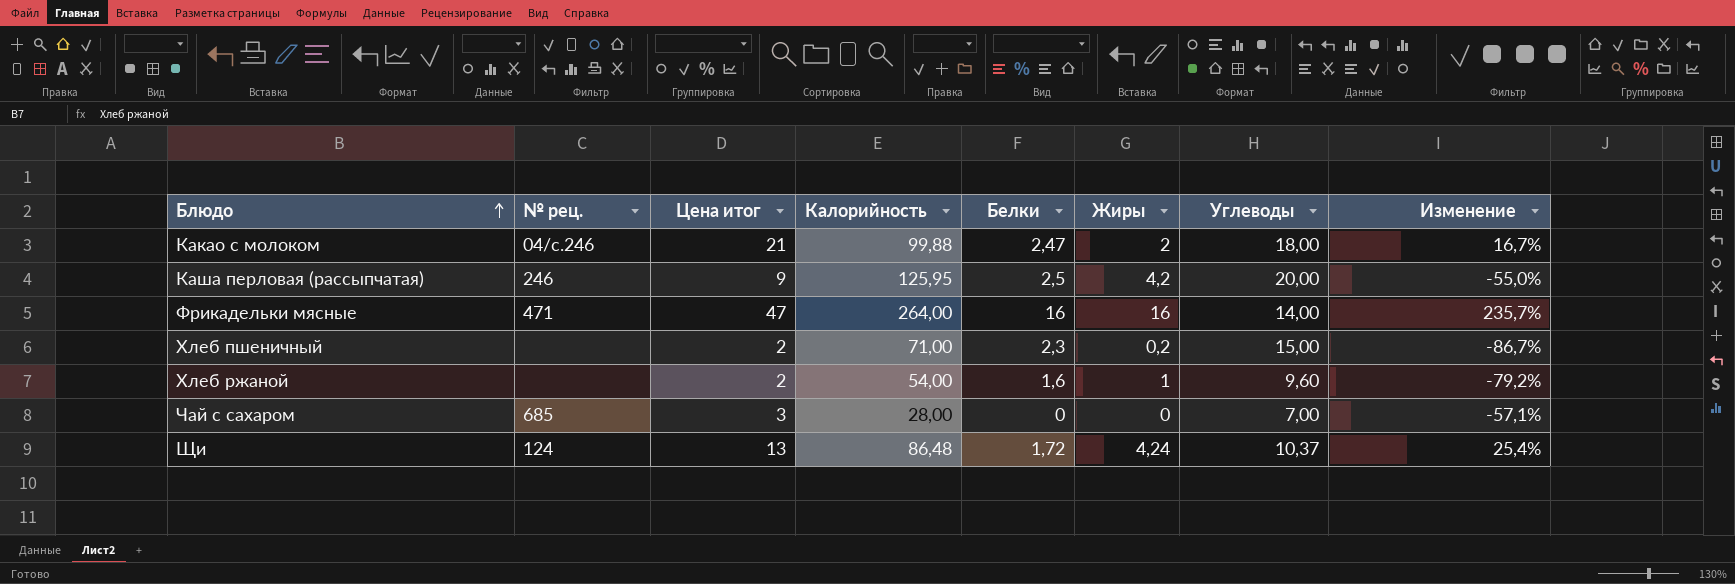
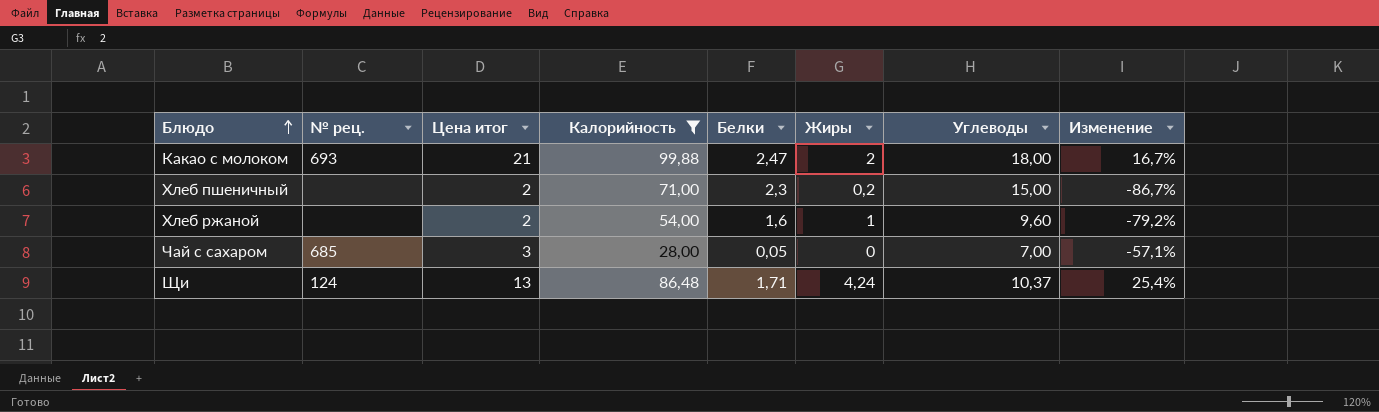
filter: none -> Калорийность <= 99,88
Какао с молоком | № рец.: 04/с.246 -> 693
Чай с сахаром | Белки: 0 -> 0,05
Щи | Белки: 1,72 -> 1,71

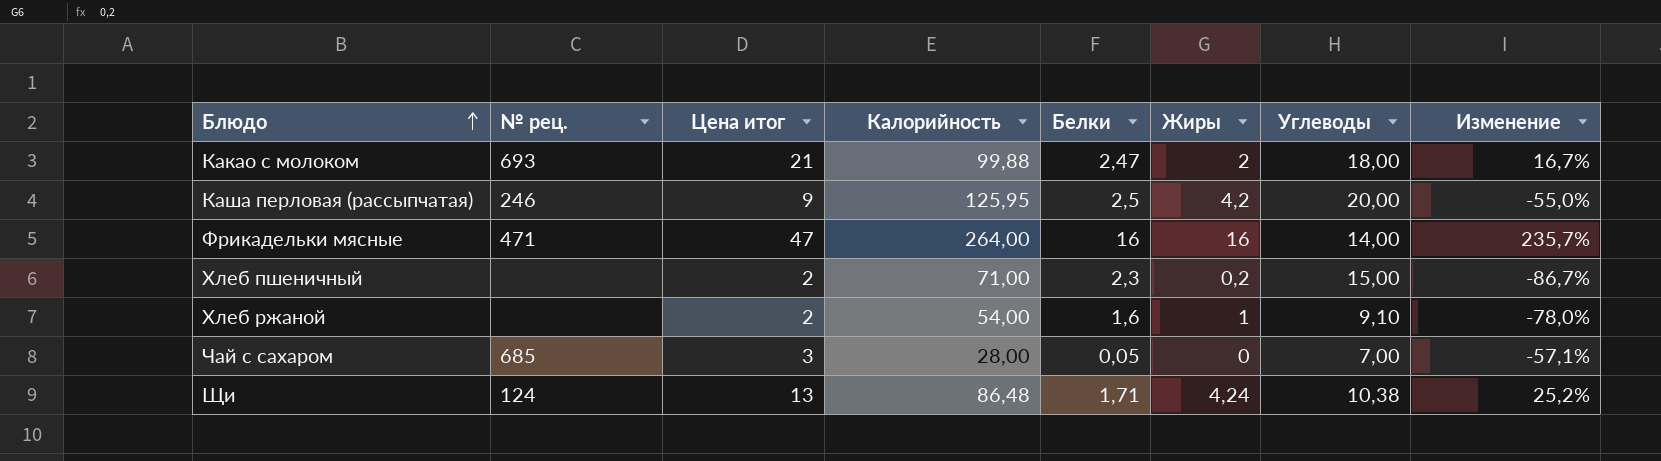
filter: Калорийность <= 99,88 -> none
Хлеб ржаной | Углеводы: 9,60 -> 9,10
Хлеб ржаной | Изменение: -79,2% -> -78,0%
Щи | Углеводы: 10,37 -> 10,38
Щи | Изменение: 25,4% -> 25,2%

